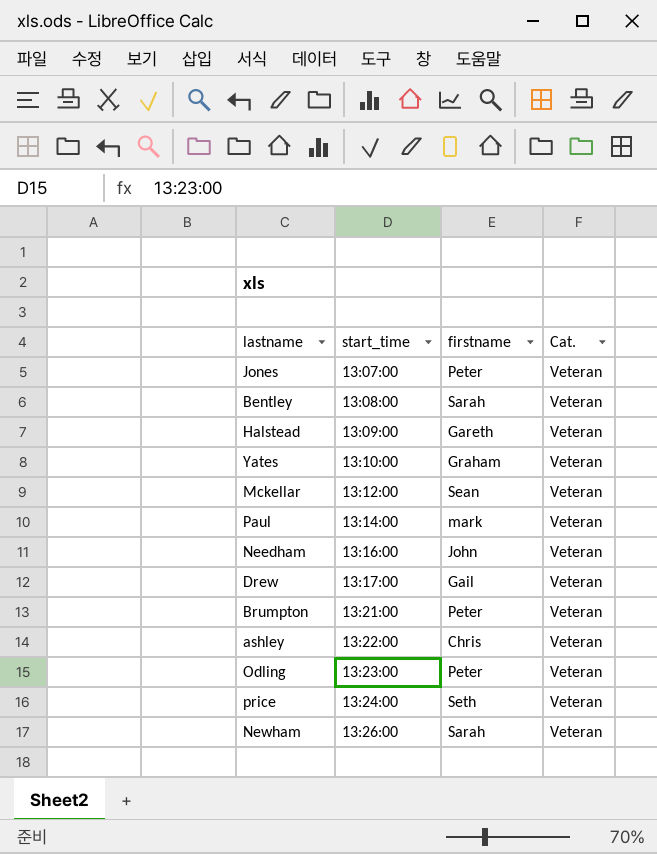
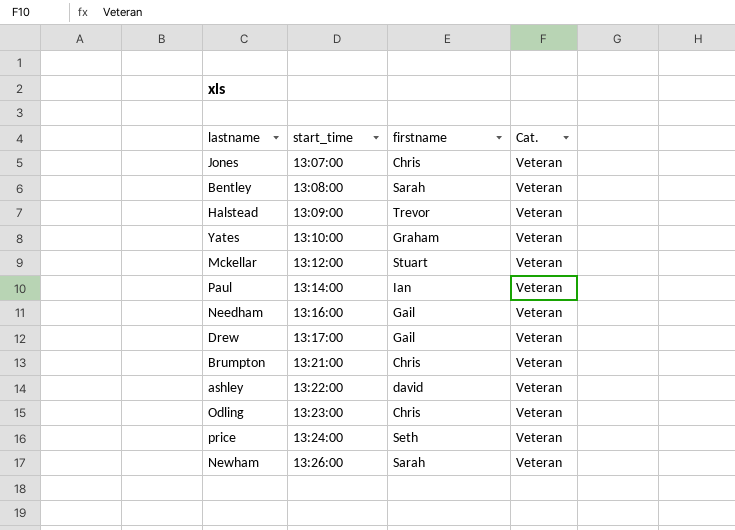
Jones | firstname: Peter -> Chris
Halstead | firstname: Gareth -> Trevor
Mckellar | firstname: Sean -> Stuart
Paul | firstname: mark -> Ian
Needham | firstname: John -> Gail
Brumpton | firstname: Peter -> Chris
ashley | firstname: Chris -> david
Odling | firstname: Peter -> Chris

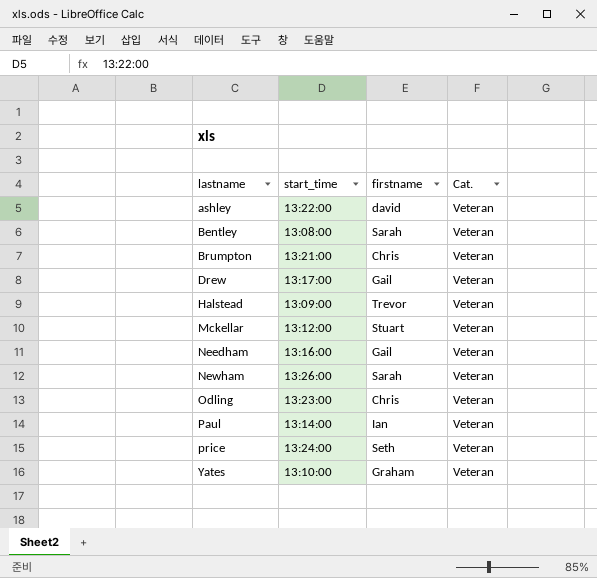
row order: start_time ascending -> lastname ascending
row Jones: 13:07:00 | Chris | Veteran -> none

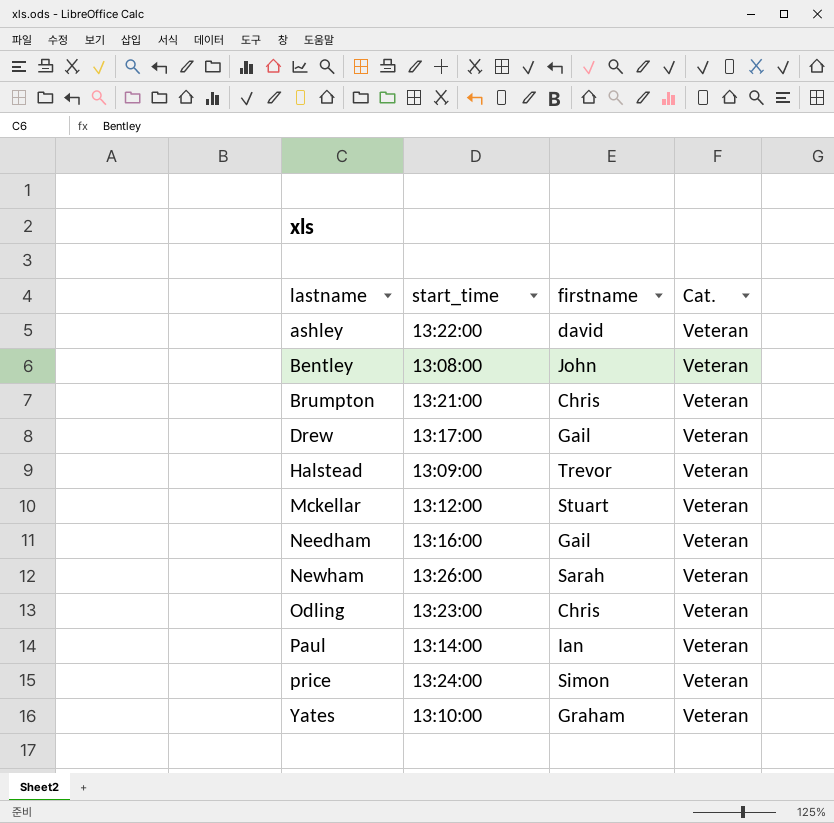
Bentley | firstname: Sarah -> John
price | firstname: Seth -> Simon

